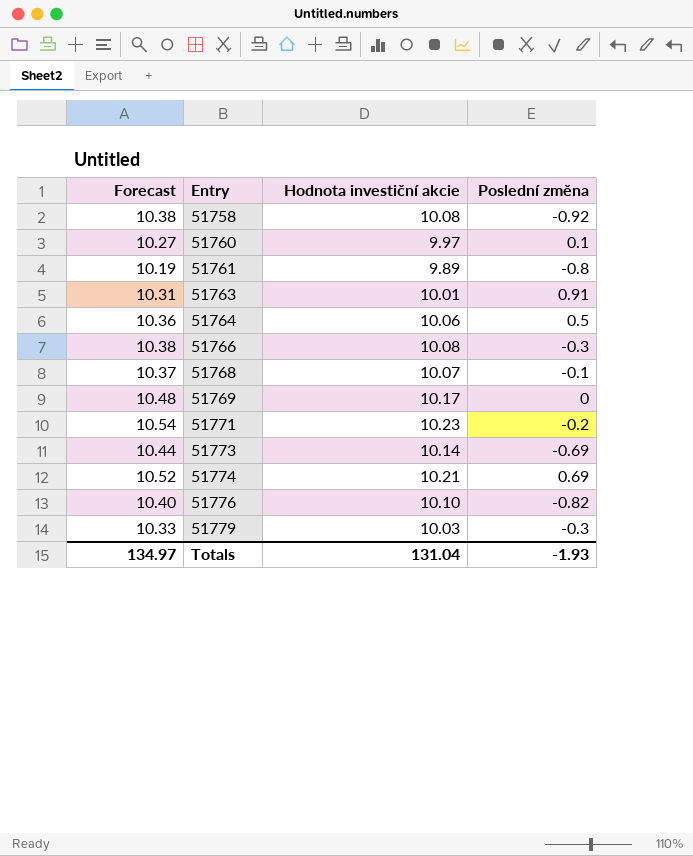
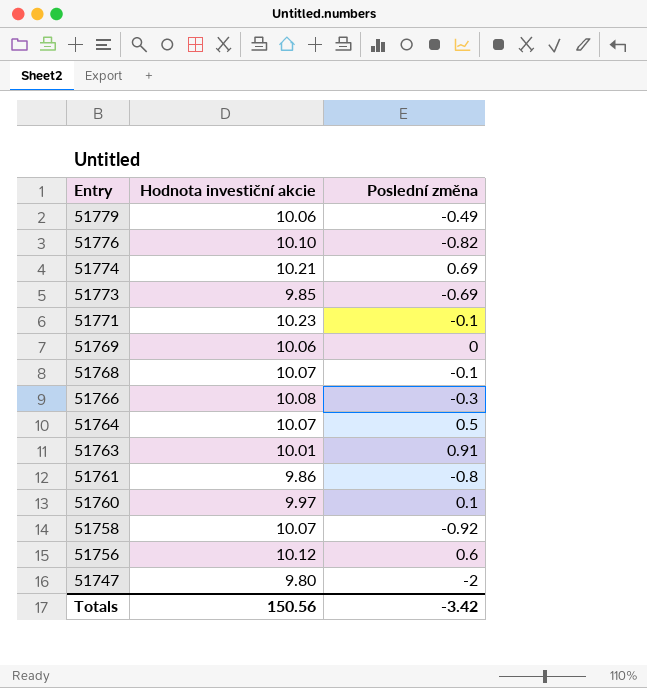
row order: Entry ascending -> Entry descending
column Forecast | formula: [Hodnota investiční akcie] * 1.03 -> none
51779 | Hodnota investiční akcie: 10.03 -> 10.06
51779 | Poslední změna: -0.3 -> -0.49
51773 | Hodnota investiční akcie: 10.14 -> 9.85
51771 | Poslední změna: -0.2 -> -0.1
51769 | Hodnota investiční akcie: 10.17 -> 10.06
51764 | Hodnota investiční akcie: 10.06 -> 10.07
51761 | Hodnota investiční akcie: 9.89 -> 9.86
51758 | Hodnota investiční akcie: 10.08 -> 10.07
row 51756: none -> 10.12 | 0.6
row 51747: none -> 9.80 | -2
Totals | Hodnota investiční akcie: 131.04 -> 150.56
Totals | Poslední změna: -1.93 -> -3.42

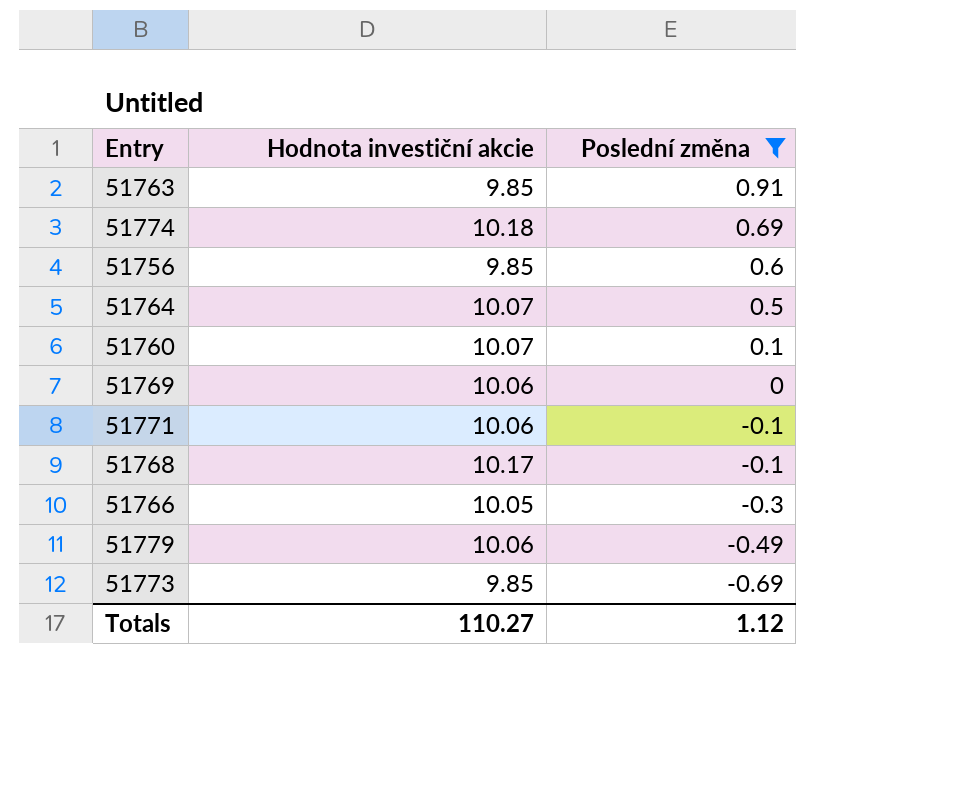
filter: none -> Poslední změna >= -0.69
row order: Entry descending -> Poslední změna descending
51763 | Hodnota investiční akcie: 10.01 -> 9.85
51774 | Hodnota investiční akcie: 10.21 -> 10.18
51756 | Hodnota investiční akcie: 10.12 -> 9.85
51760 | Hodnota investiční akcie: 9.97 -> 10.07
51771 | Hodnota investiční akcie: 10.23 -> 10.06
51768 | Hodnota investiční akcie: 10.07 -> 10.17
51766 | Hodnota investiční akcie: 10.08 -> 10.05
Totals | Hodnota investiční akcie: 150.56 -> 110.27
Totals | Poslední změna: -3.42 -> 1.12

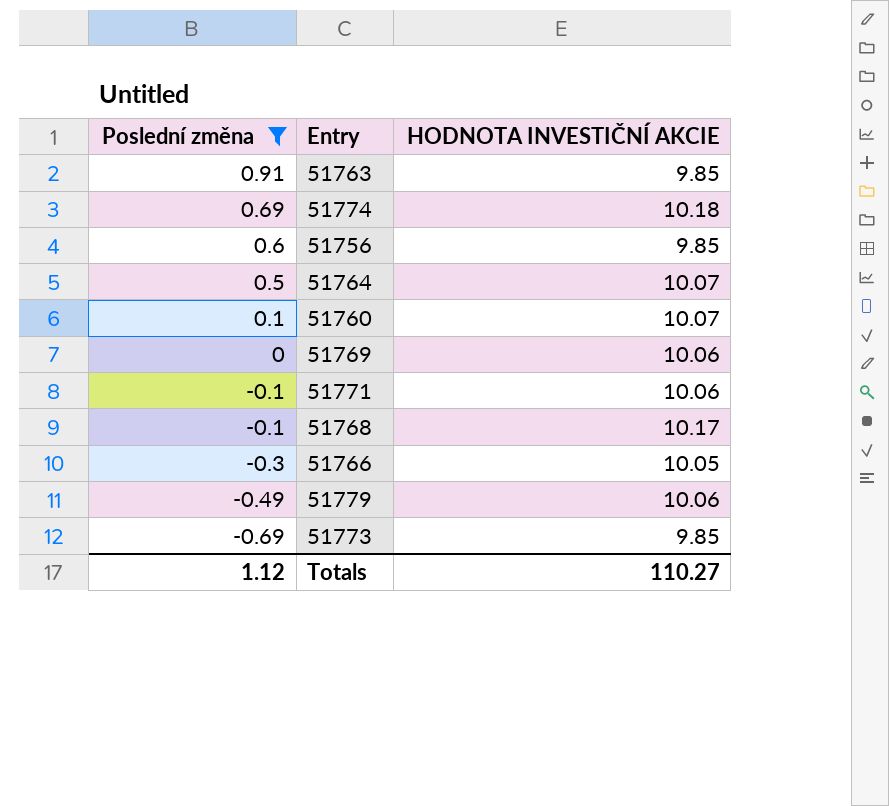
column Poslední změna | position: 3 -> 1
column name: Hodnota investiční akcie -> HODNOTA INVESTIČNÍ AKCIE

